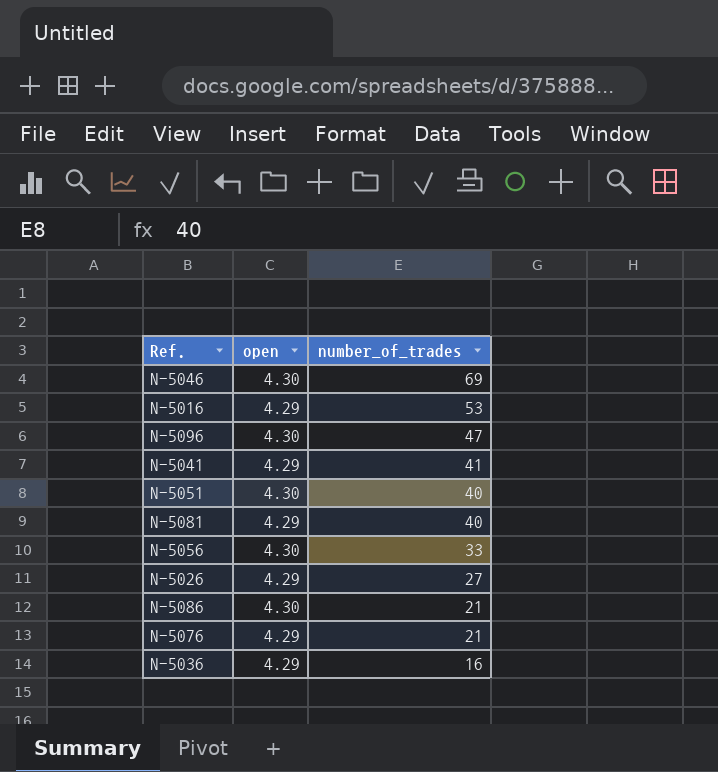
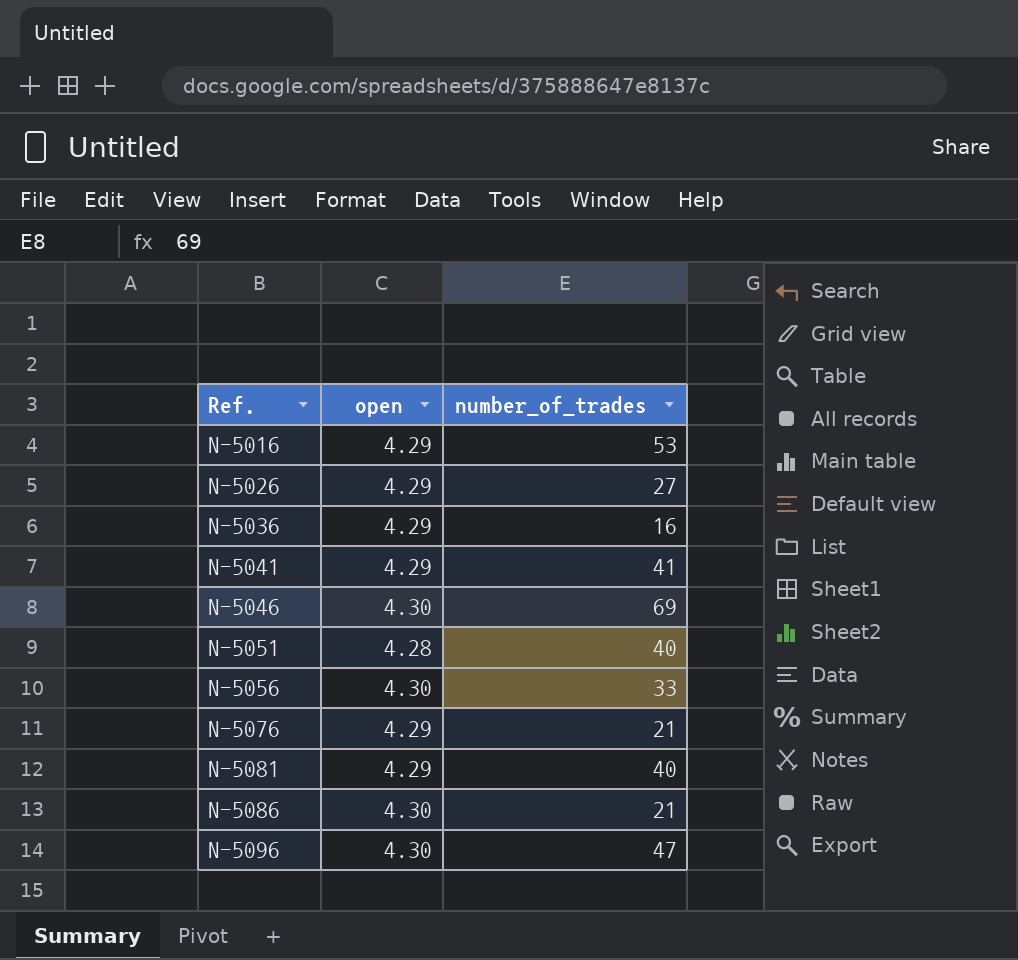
row order: number_of_trades descending -> Ref. ascending
N-5051 | open: 4.30 -> 4.28

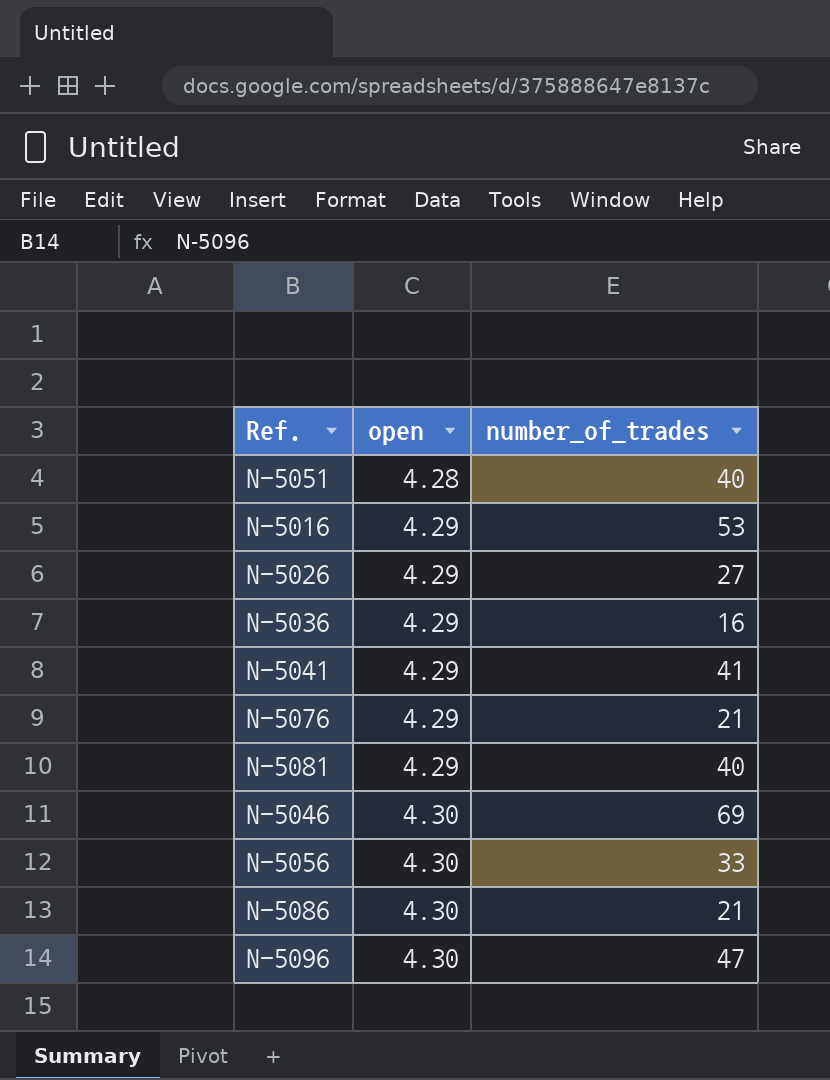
row order: Ref. ascending -> open ascending

